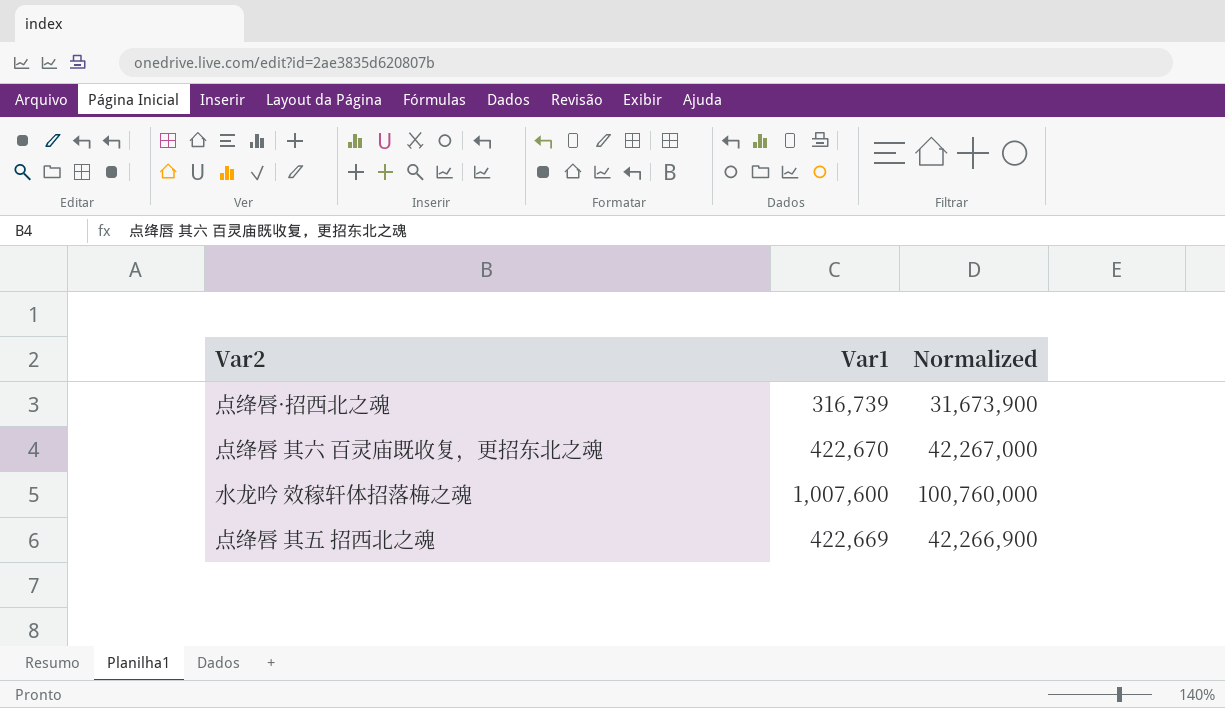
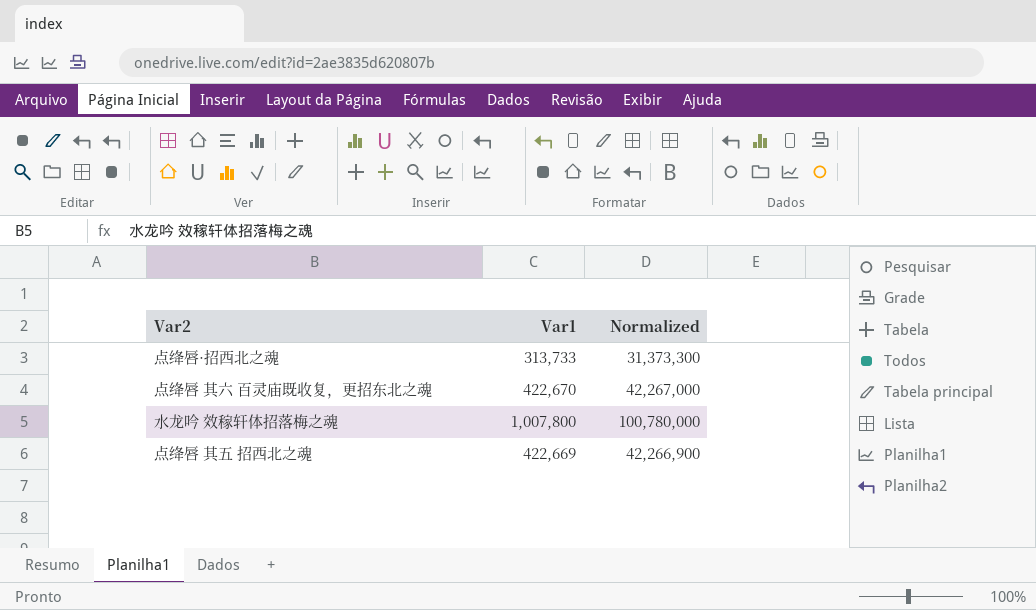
点绛唇·招西北之魂 | Var1: 316,739 -> 313,733
点绛唇·招西北之魂 | Normalized: 31,673,900 -> 31,373,300
水龙吟 效稼轩体招落梅之魂 | Var1: 1,007,600 -> 1,007,800
水龙吟 效稼轩体招落梅之魂 | Normalized: 100,760,000 -> 100,780,000

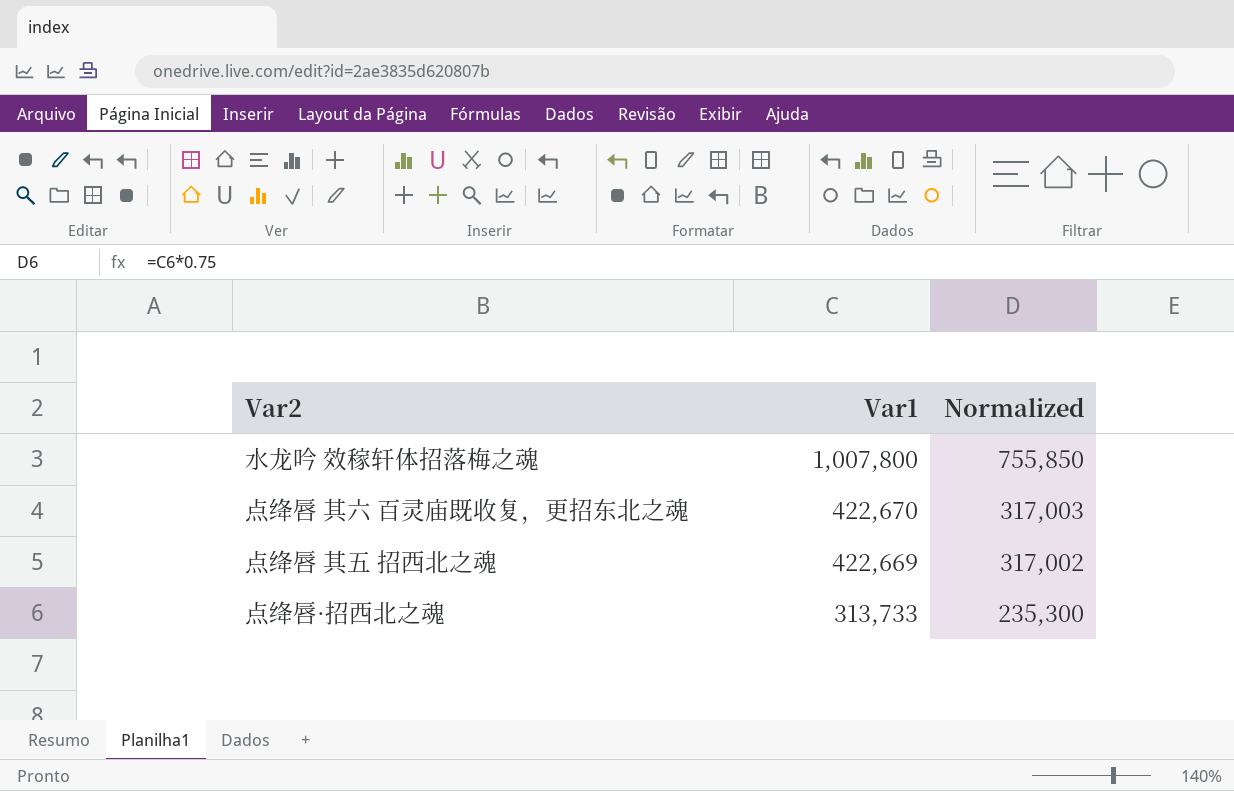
row order: none -> Var1 descending
column Normalized | formula: [Var1] * 100 -> [Var1] * 0.75

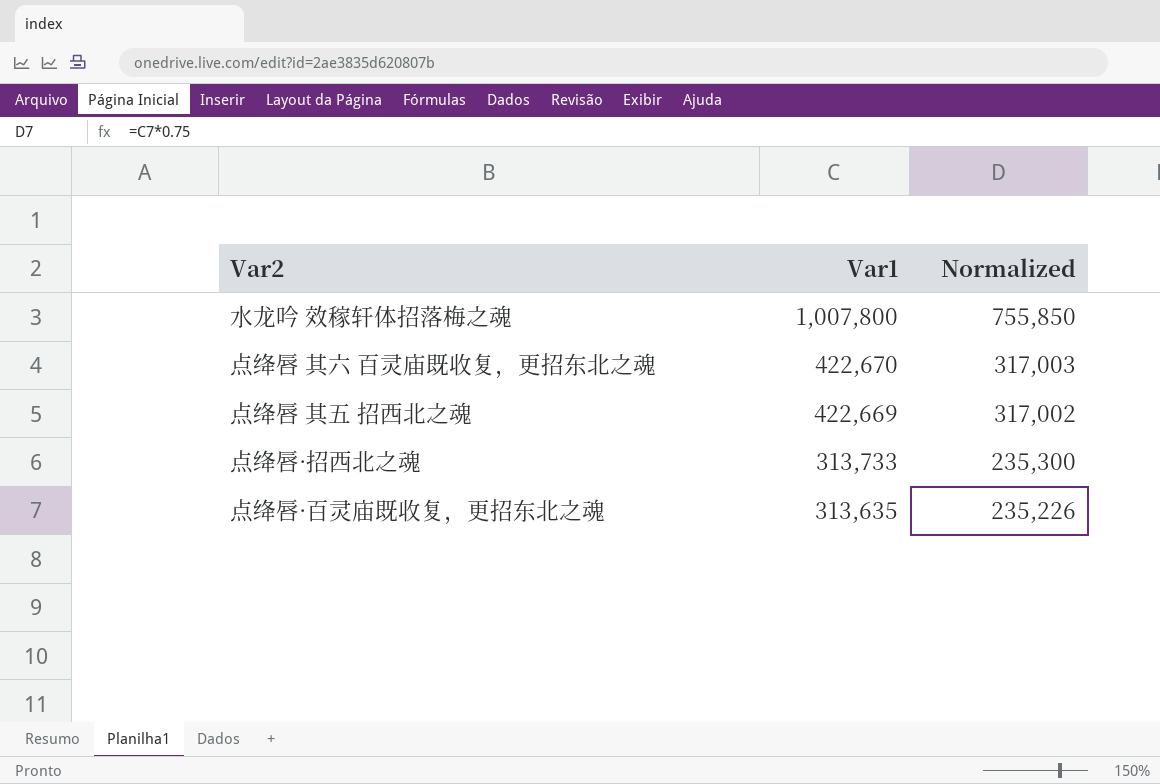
row 点绛唇·百灵庙既收复，更招东北之魂: none -> 313,635 | 235,226

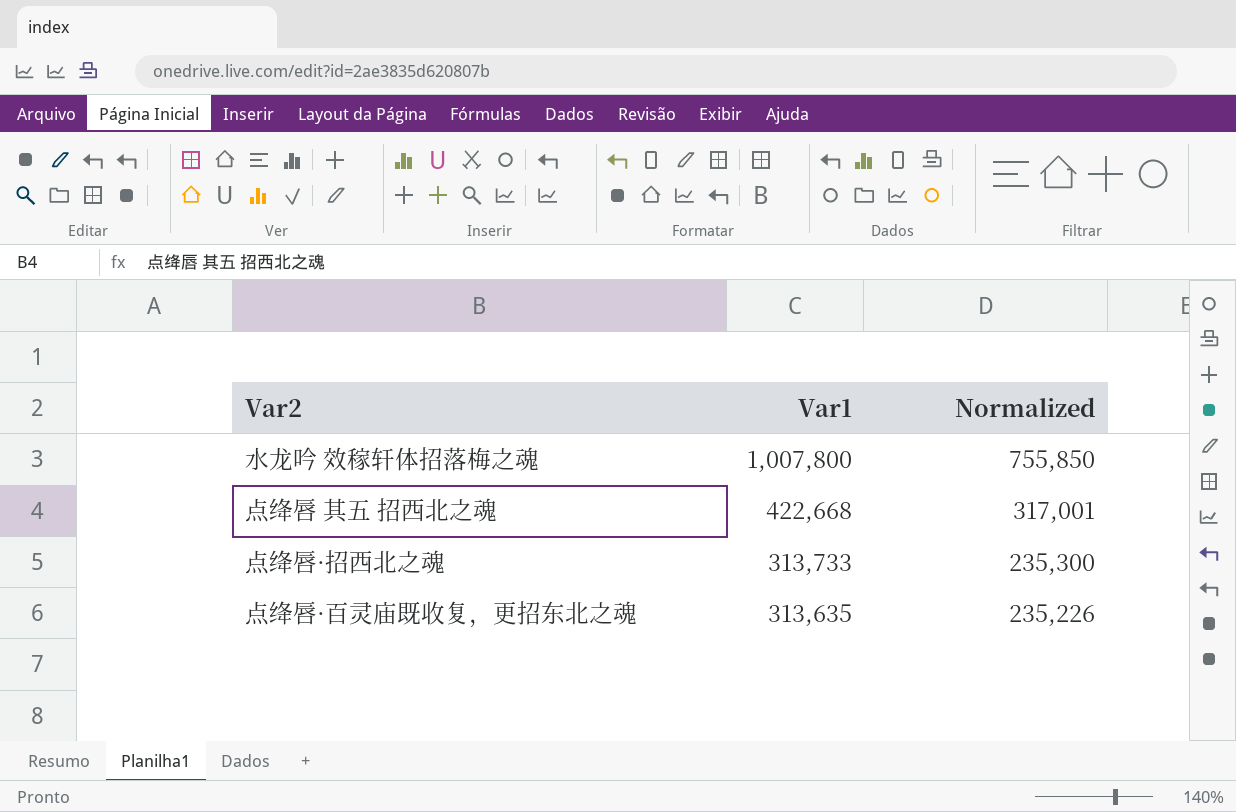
row 点绛唇 其六 百灵庙既收复，更招东北之魂: 422,670 | 317,003 -> none
点绛唇 其五 招西北之魂 | Var1: 422,669 -> 422,668
点绛唇 其五 招西北之魂 | Normalized: 317,002 -> 317,001

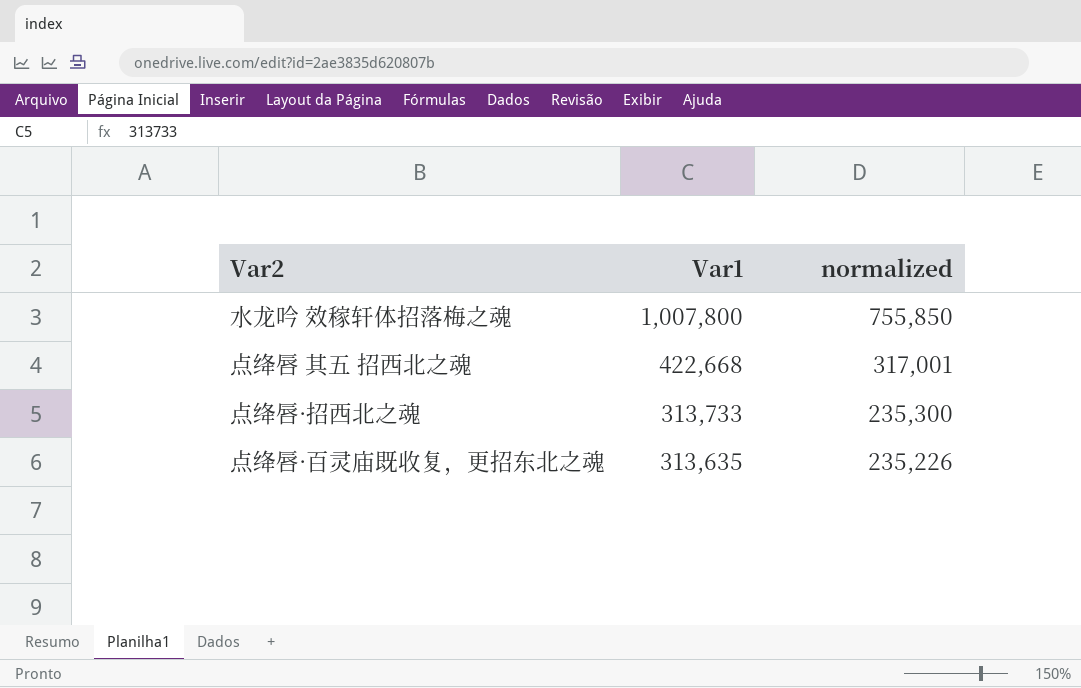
column name: Normalized -> normalized

